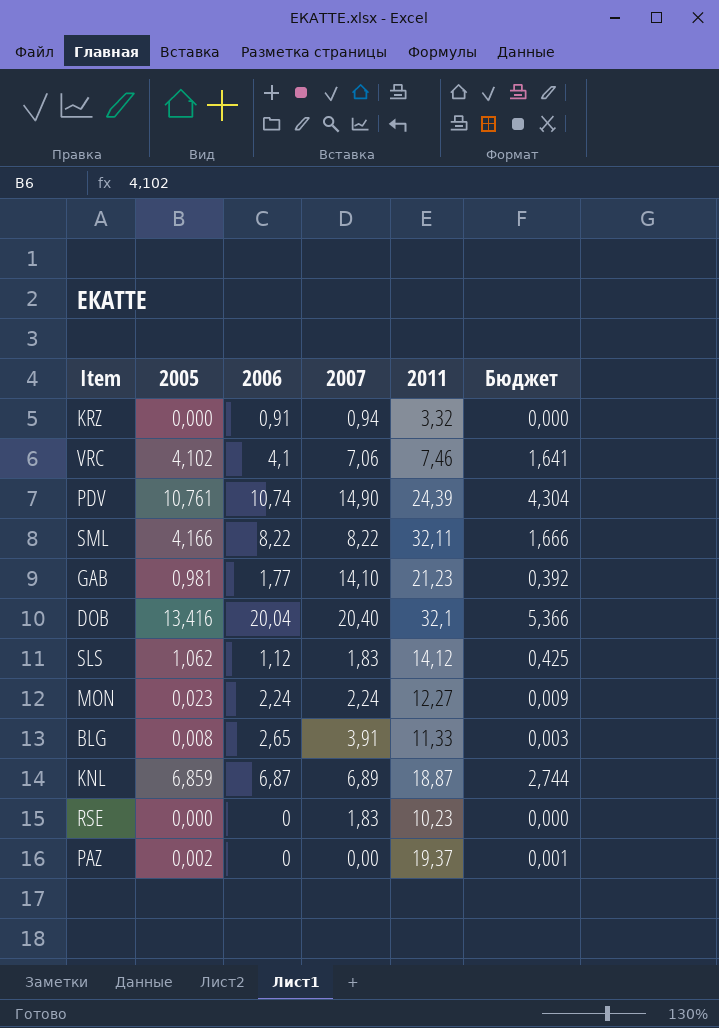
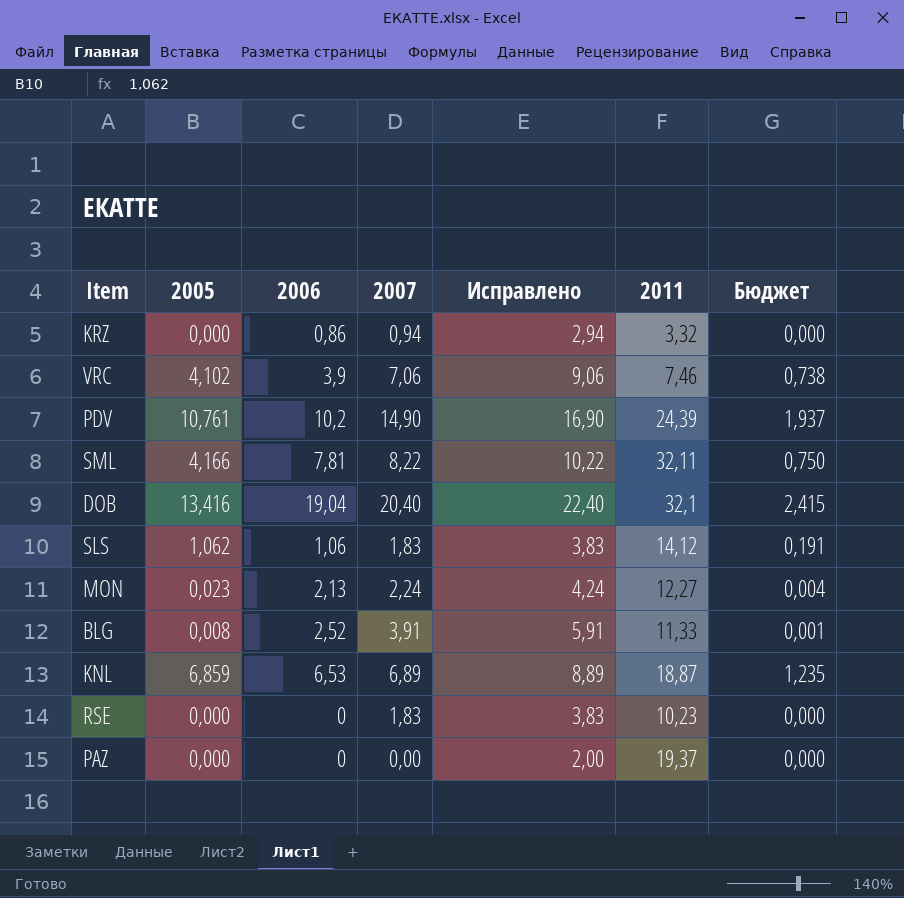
column Исправлено | formula: none -> [2007] + 2
column Бюджет | formula: [2005] * 0,4 -> [2005] * 0,18
row GAB: 0,981 | 1,77 | 14,10 | 21,23 | 0,392 -> none
KRZ | 2006: 0,91 -> 0,86
VRC | 2006: 4,1 -> 3,9
PDV | 2006: 10,74 -> 10,2
SML | 2006: 8,22 -> 7,81
DOB | 2006: 20,04 -> 19,04
SLS | 2006: 1,12 -> 1,06
MON | 2006: 2,24 -> 2,13
BLG | 2006: 2,65 -> 2,52
KNL | 2006: 6,87 -> 6,53
PAZ | 2005: 0,002 -> 0,000

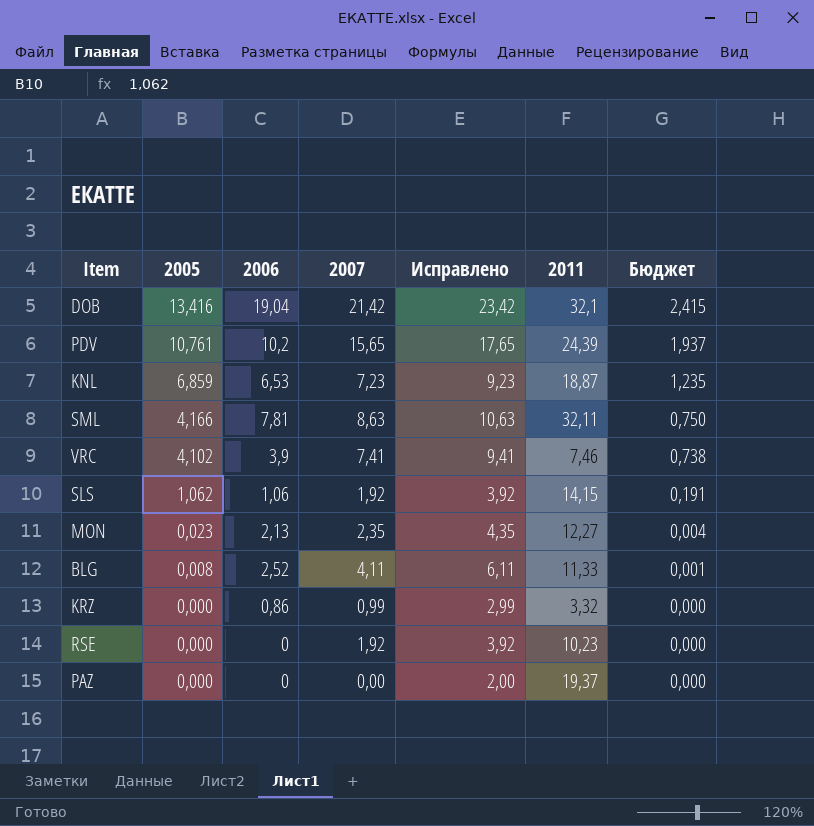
row order: none -> 2005 descending
DOB | 2007: 20,40 -> 21,42
DOB | Исправлено: 22,40 -> 23,42
PDV | 2007: 14,90 -> 15,65
PDV | Исправлено: 16,90 -> 17,65
KNL | 2007: 6,89 -> 7,23
KNL | Исправлено: 8,89 -> 9,23
SML | 2007: 8,22 -> 8,63
SML | Исправлено: 10,22 -> 10,63
VRC | 2007: 7,06 -> 7,41
VRC | Исправлено: 9,06 -> 9,41
SLS | 2007: 1,83 -> 1,92
SLS | Исправлено: 3,83 -> 3,92
SLS | 2011: 14,12 -> 14,15
MON | 2007: 2,24 -> 2,35
MON | Исправлено: 4,24 -> 4,35
BLG | 2007: 3,91 -> 4,11
BLG | Исправлено: 5,91 -> 6,11
KRZ | 2007: 0,94 -> 0,99
KRZ | Исправлено: 2,94 -> 2,99
RSE | 2007: 1,83 -> 1,92
RSE | Исправлено: 3,83 -> 3,92

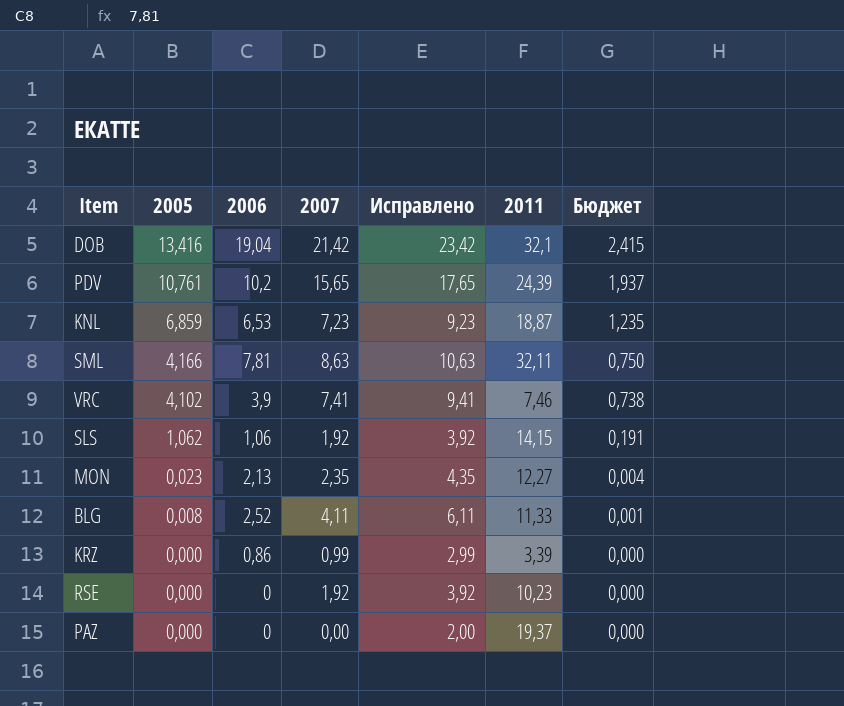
KRZ | 2011: 3,32 -> 3,39

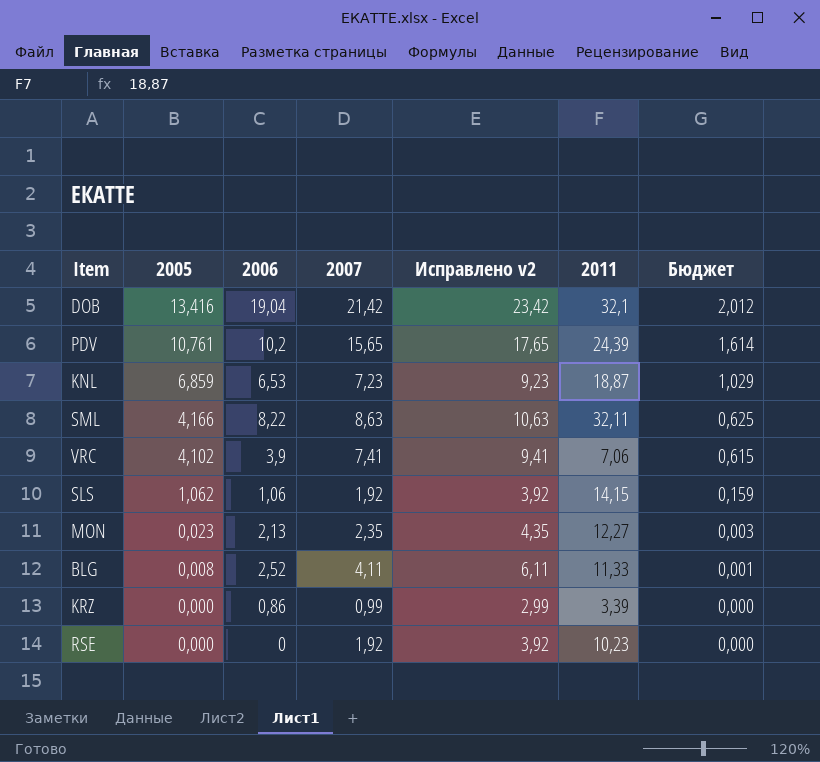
column name: Исправлено -> Исправлено v2
column Бюджет | formula: [2005] * 0,18 -> [2005] * 0,15
row PAZ: 0,000 | 0 | 0,00 | 2,00 | 19,37 | 0,000 -> none
SML | 2006: 7,81 -> 8,22
VRC | 2011: 7,46 -> 7,06

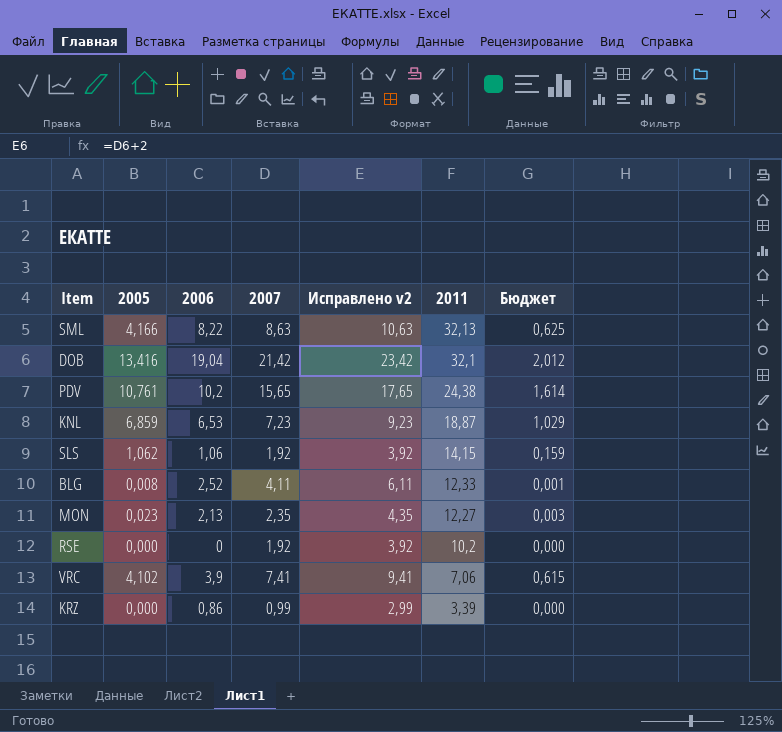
row order: 2005 descending -> 2011 descending
SML | 2011: 32,11 -> 32,13
PDV | 2011: 24,39 -> 24,38
BLG | 2011: 11,33 -> 12,33
RSE | 2011: 10,23 -> 10,2

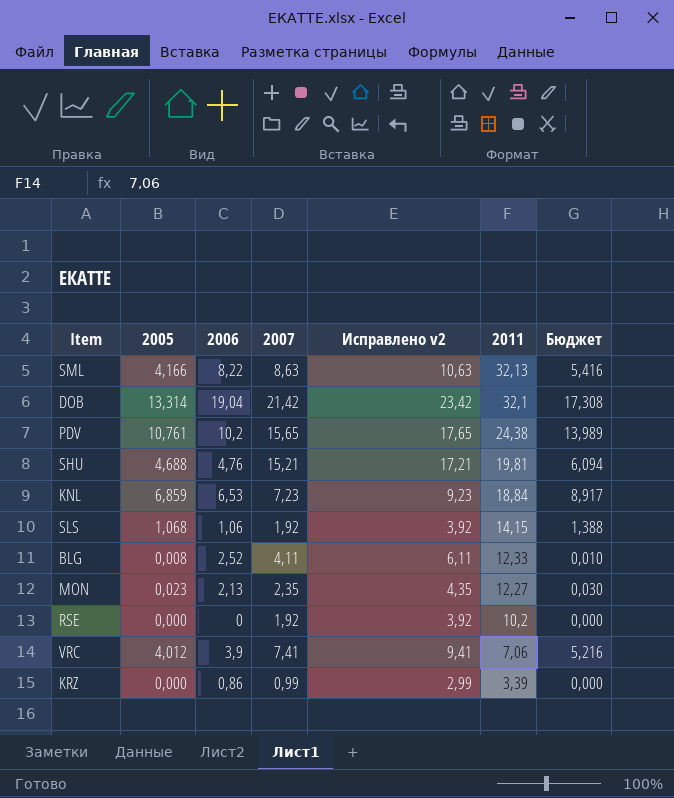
column Бюджет | formula: [2005] * 0,15 -> [2005] * 1,3
DOB | 2005: 13,416 -> 13,314
row SHU: none -> 4,688 | 4,76 | 15,21 | 17,21 | 19,81 | 6,094
KNL | 2011: 18,87 -> 18,84
SLS | 2005: 1,062 -> 1,068
VRC | 2005: 4,102 -> 4,012

